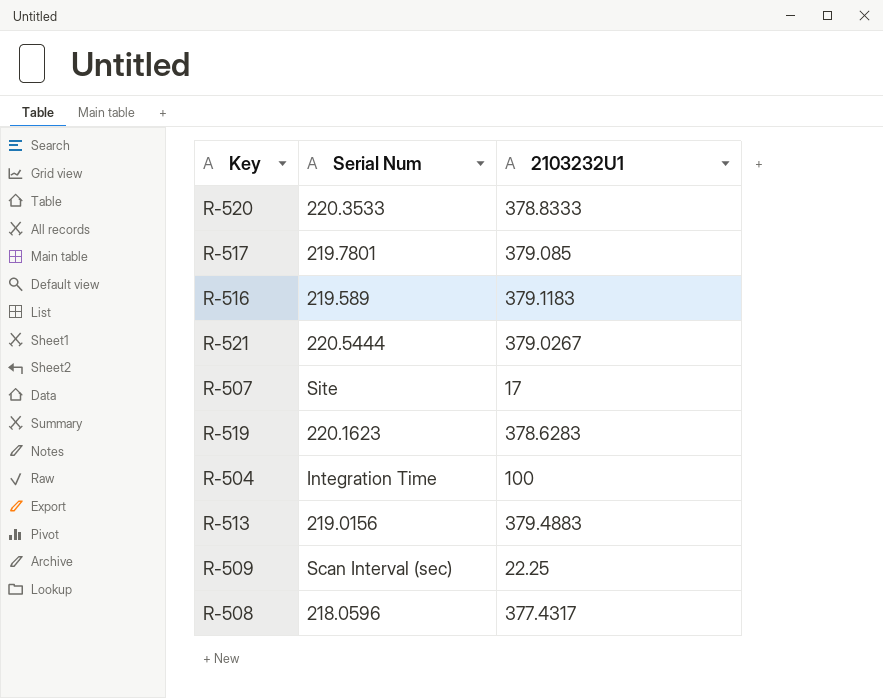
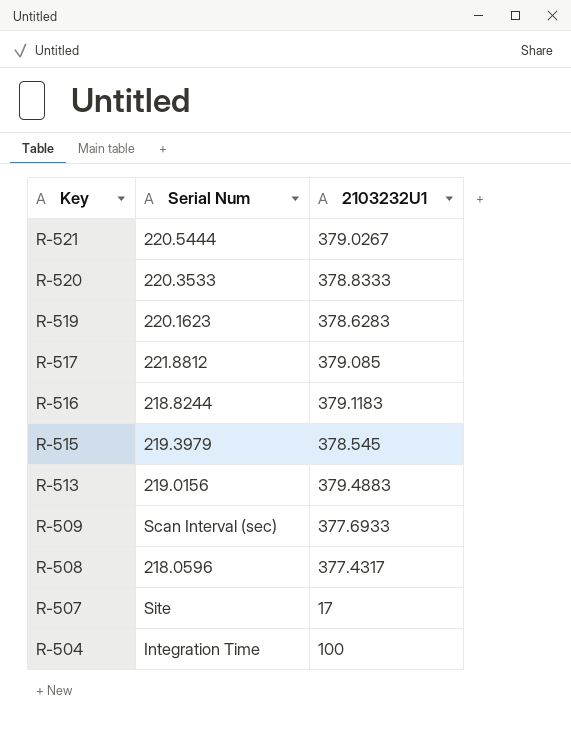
row order: none -> Key descending
R-517 | Serial Num: 219.7801 -> 221.8812
R-516 | Serial Num: 219.589 -> 218.8244
row R-515: none -> 219.3979 | 378.545
R-509 | 2103232U1: 22.25 -> 377.6933

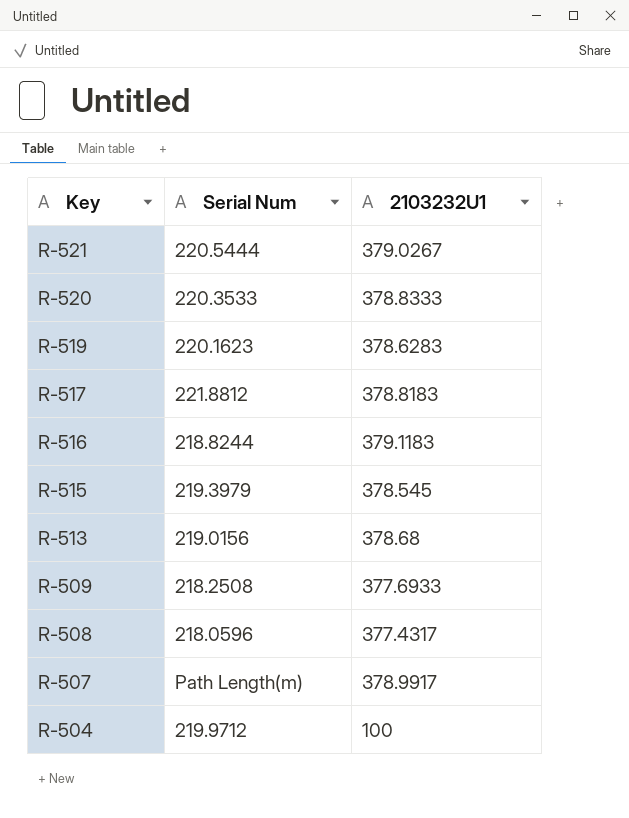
R-517 | 2103232U1: 379.085 -> 378.8183
R-513 | 2103232U1: 379.4883 -> 378.68
R-509 | Serial Num: Scan Interval (sec) -> 218.2508
R-507 | Serial Num: Site -> Path Length(m)
R-507 | 2103232U1: 17 -> 378.9917
R-504 | Serial Num: Integration Time -> 219.9712

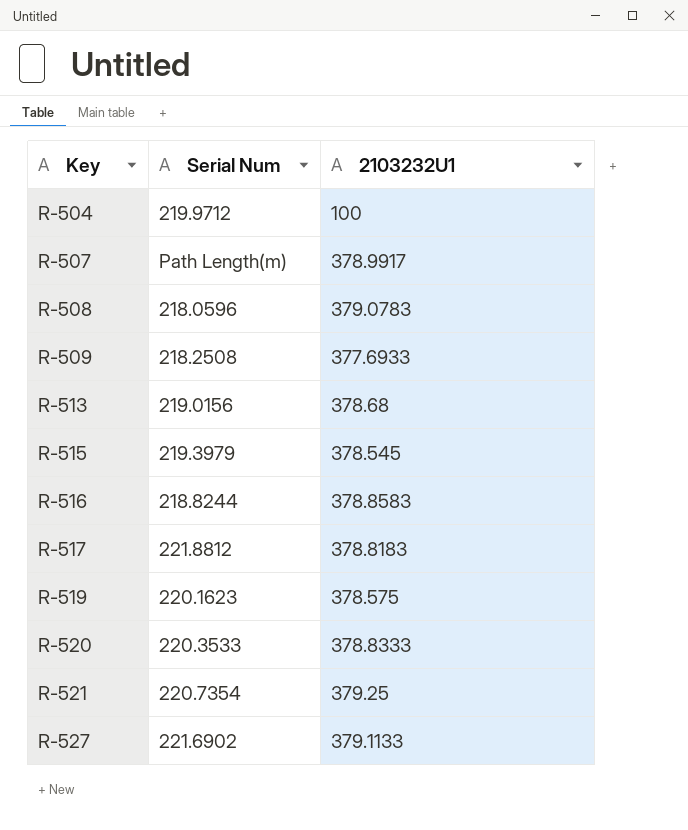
row order: Key descending -> Key ascending
R-508 | 2103232U1: 377.4317 -> 379.0783
R-516 | 2103232U1: 379.1183 -> 378.8583
R-519 | 2103232U1: 378.6283 -> 378.575
R-521 | Serial Num: 220.5444 -> 220.7354
R-521 | 2103232U1: 379.0267 -> 379.25
row R-527: none -> 221.6902 | 379.1133

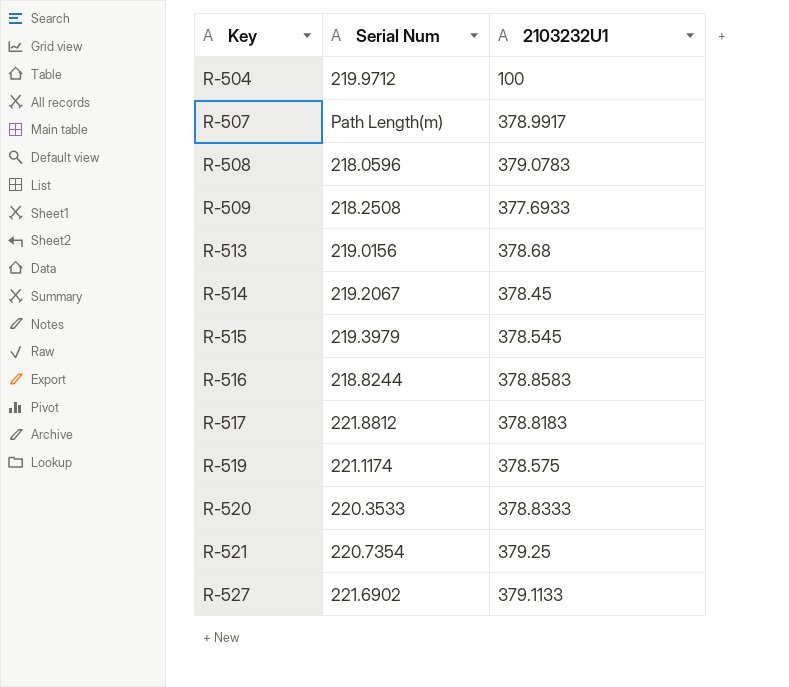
row R-514: none -> 219.2067 | 378.45
R-519 | Serial Num: 220.1623 -> 221.1174

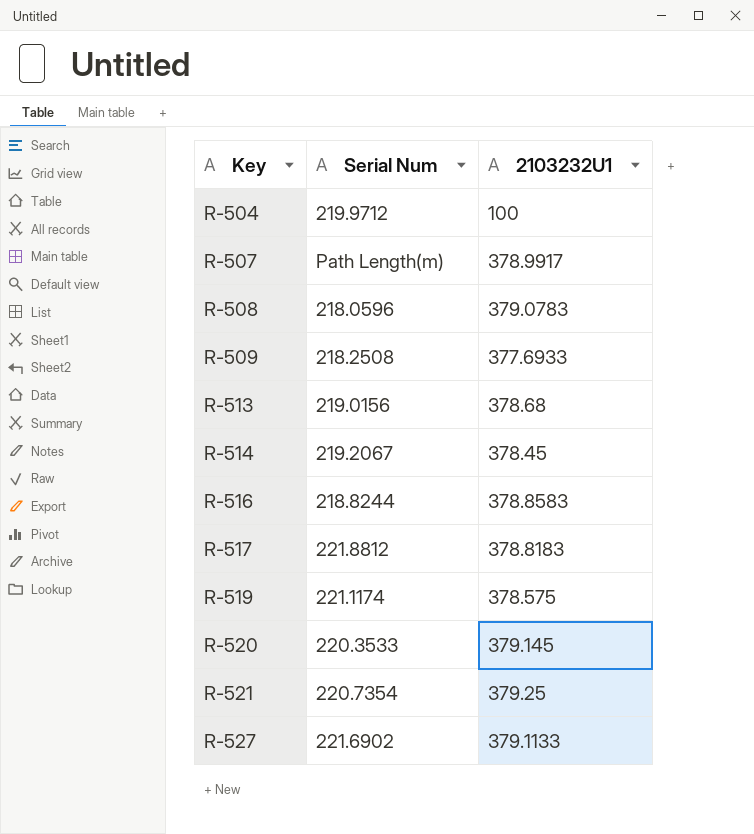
row R-515: 219.3979 | 378.545 -> none
R-520 | 2103232U1: 378.8333 -> 379.145

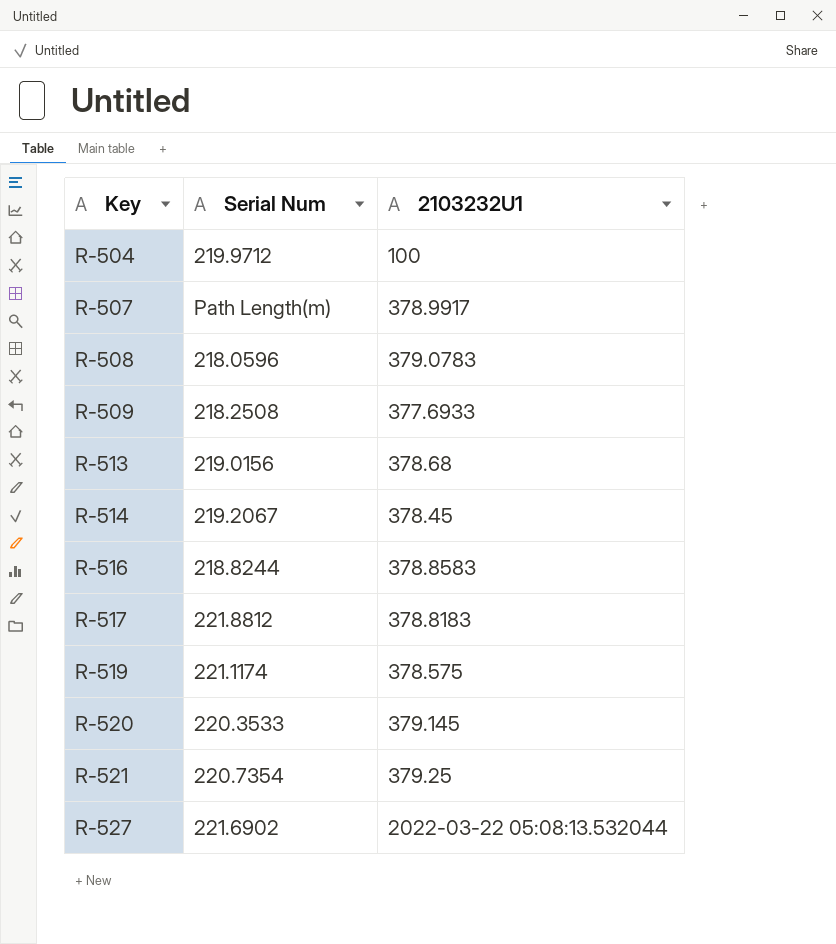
R-527 | 2103232U1: 379.1133 -> 2022-03-22 05:08:13.532044

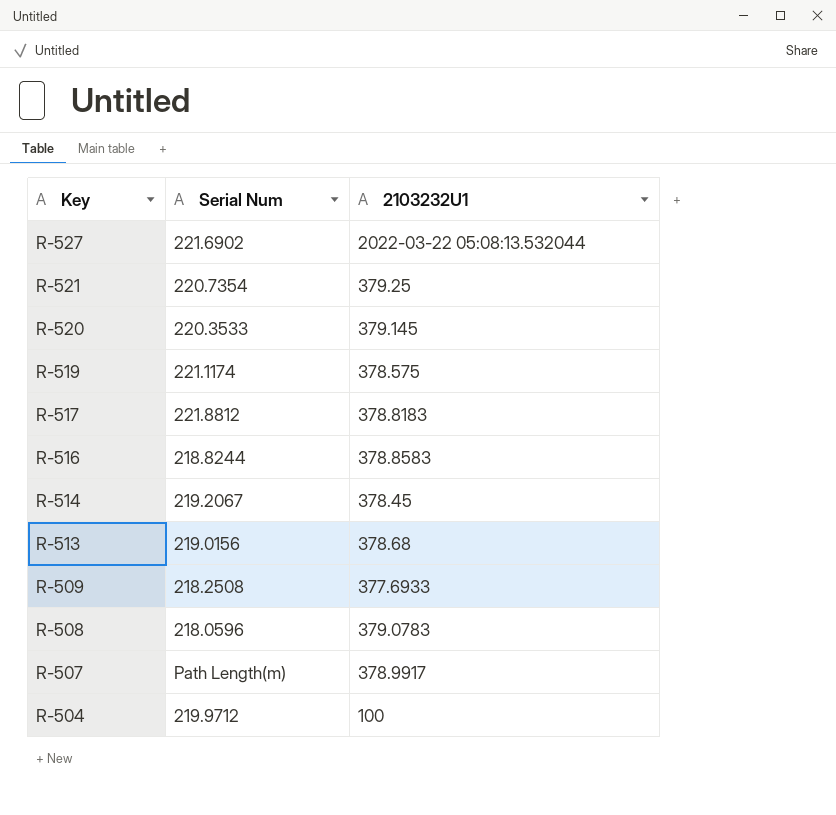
row order: Key ascending -> Key descending

